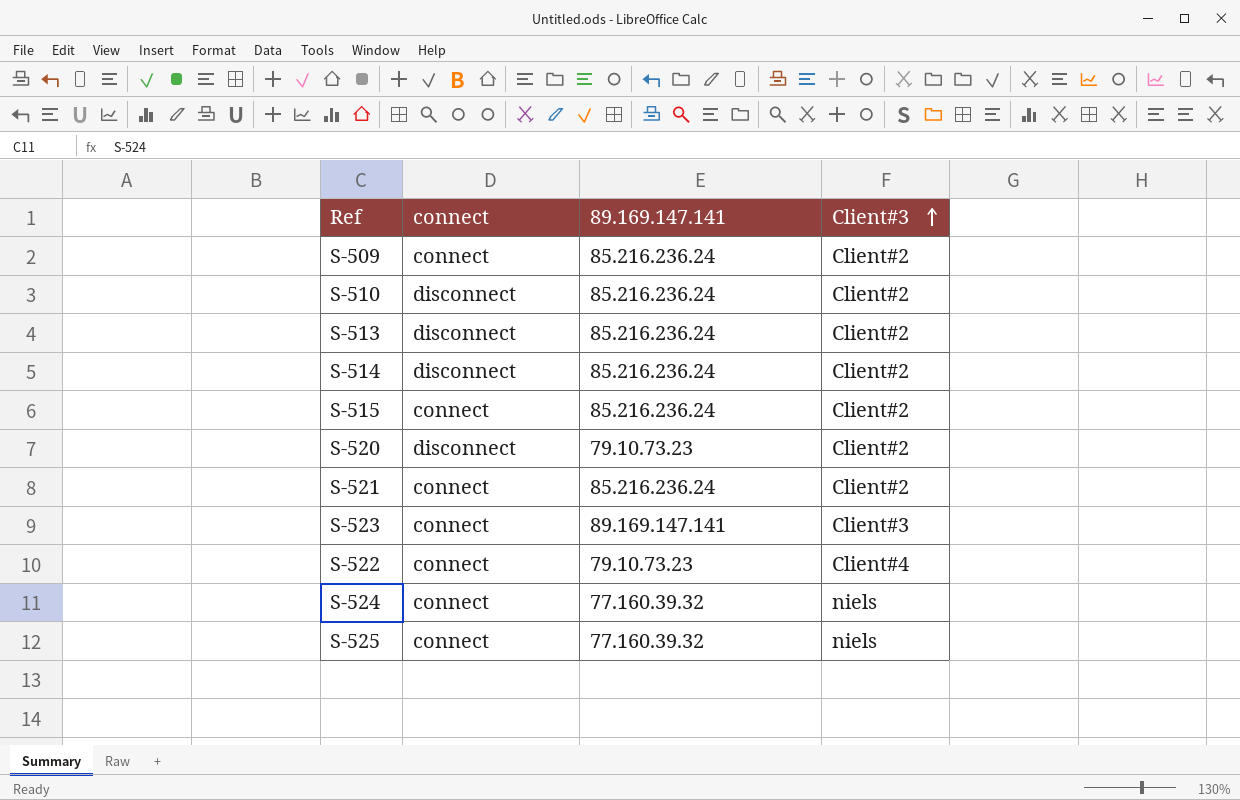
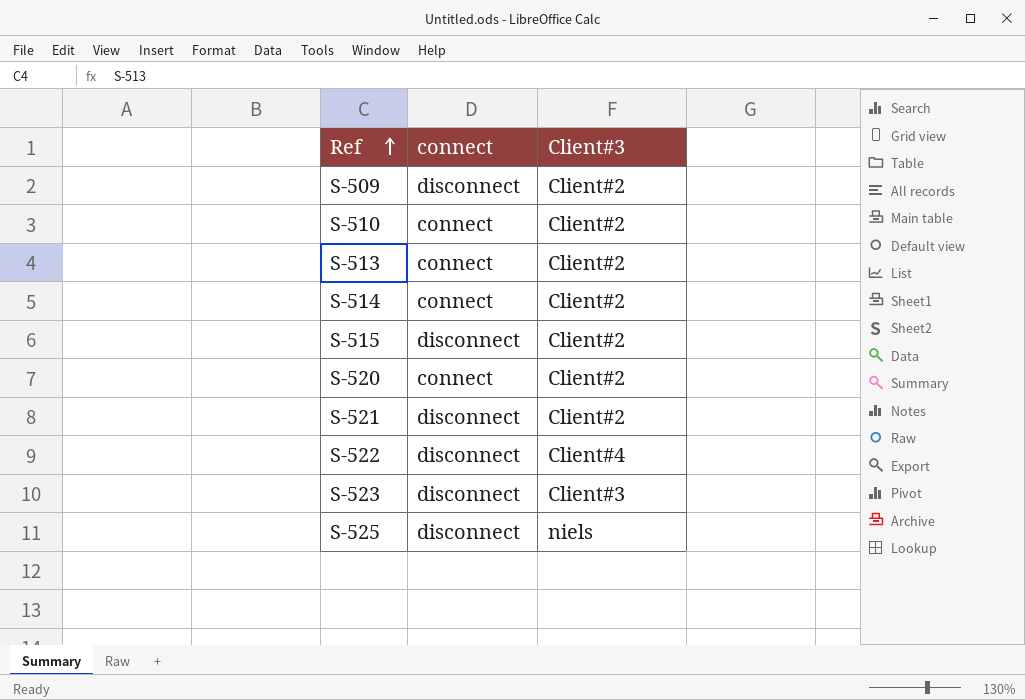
row order: Client#3 ascending -> Ref ascending
column 89.169.147.141 | position: 3 -> none
row S-524: connect | 77.160.39.32 | niels -> none
S-509 | connect: connect -> disconnect
S-510 | connect: disconnect -> connect
S-513 | connect: disconnect -> connect
S-514 | connect: disconnect -> connect
S-515 | connect: connect -> disconnect
S-520 | connect: disconnect -> connect
S-521 | connect: connect -> disconnect
S-522 | connect: connect -> disconnect
S-523 | connect: connect -> disconnect
S-525 | connect: connect -> disconnect

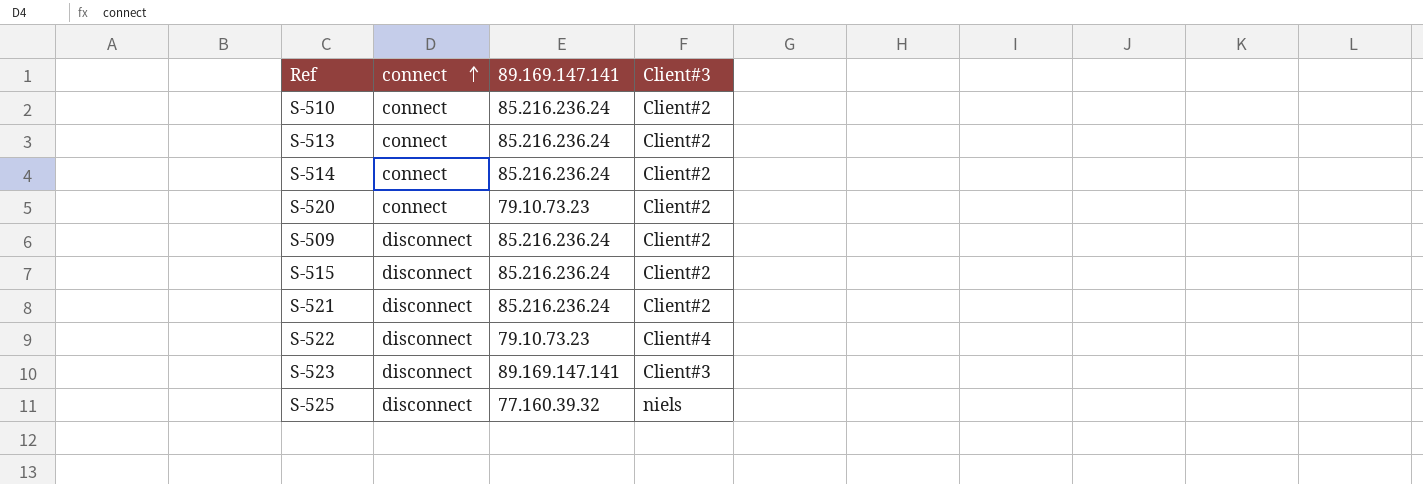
row order: Ref ascending -> connect ascending
column 89.169.147.141 | position: none -> 3

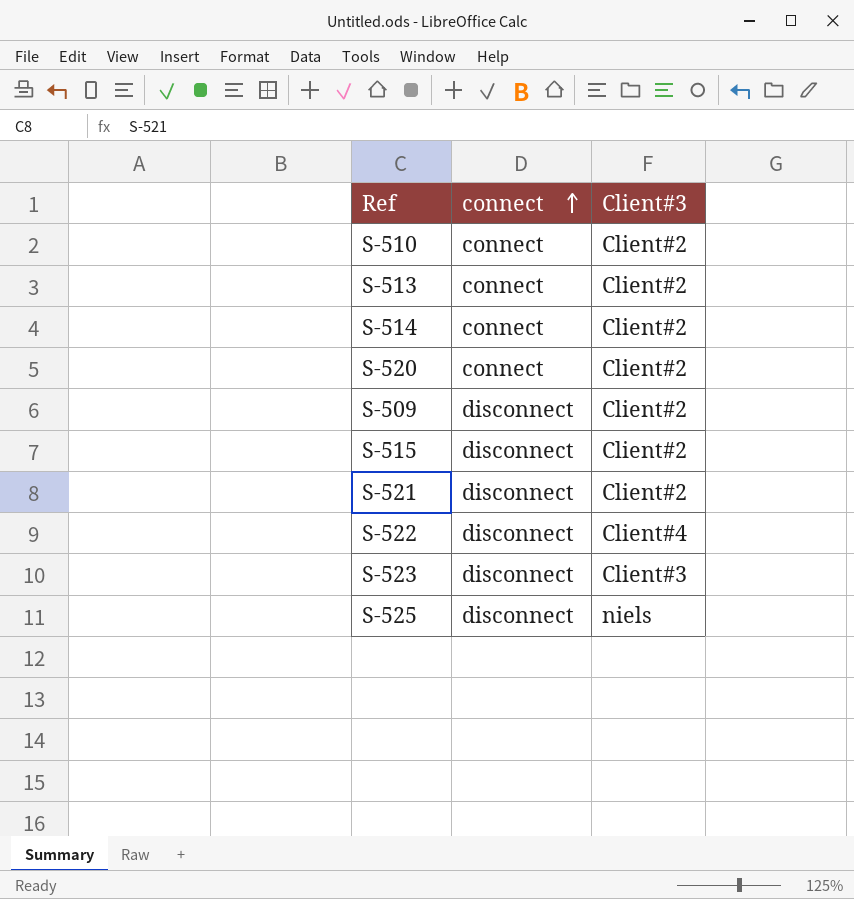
column 89.169.147.141 | position: 3 -> none

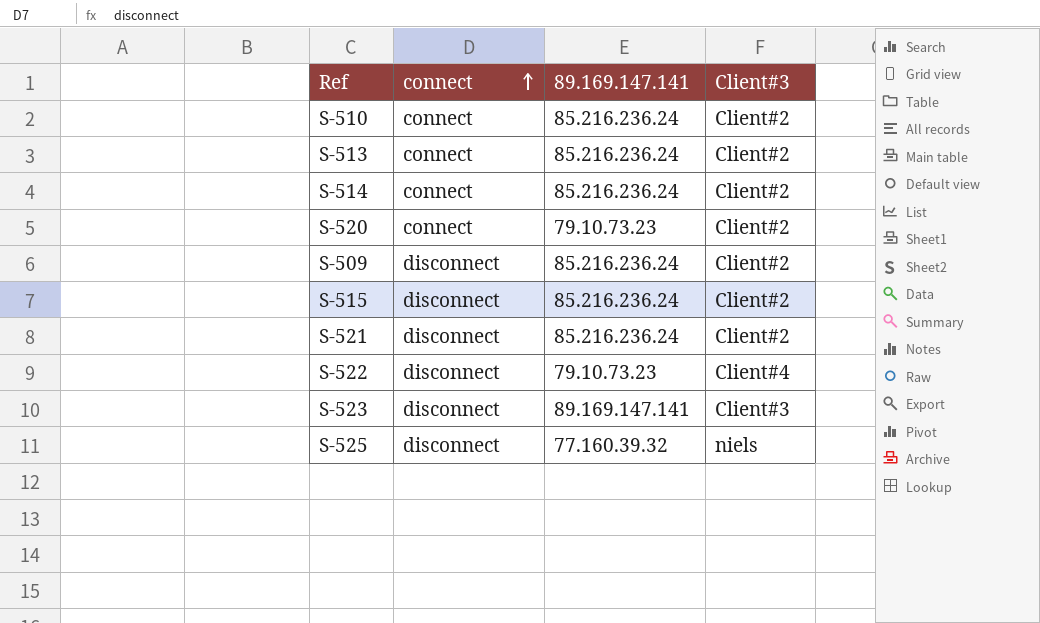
column 89.169.147.141 | position: none -> 3

